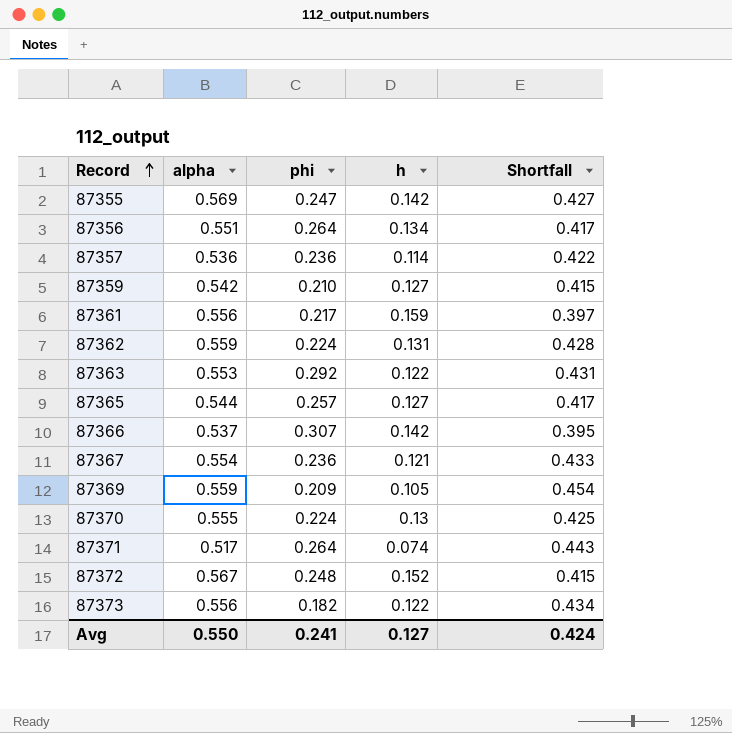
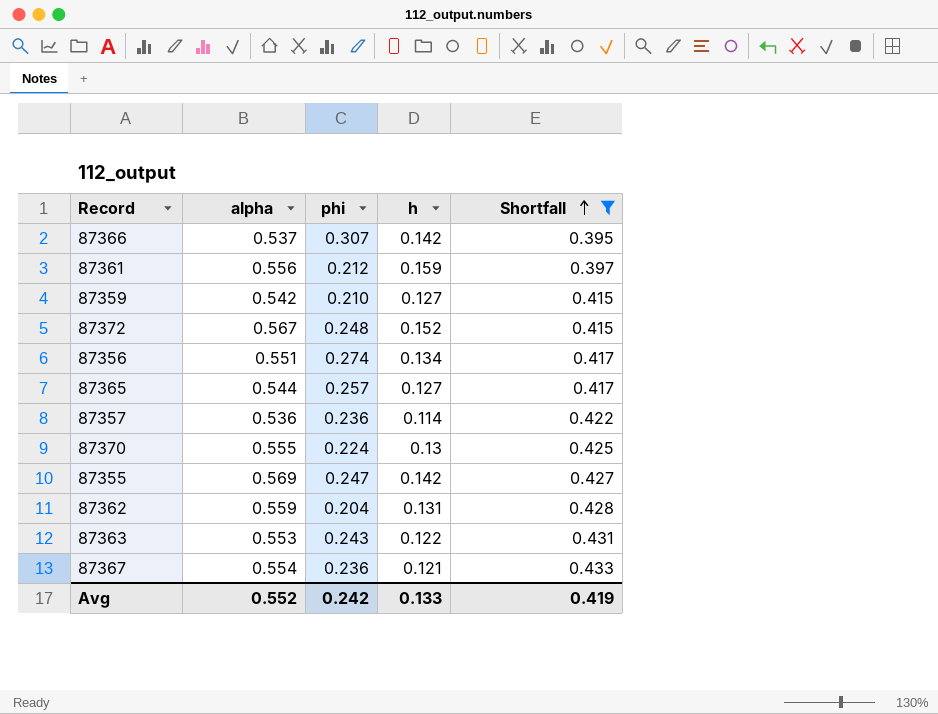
filter: none -> Shortfall <= 0.433
row order: Record ascending -> Shortfall ascending
87361 | phi: 0.217 -> 0.212
87356 | phi: 0.264 -> 0.274
87362 | phi: 0.224 -> 0.204
87363 | phi: 0.292 -> 0.243
Avg | alpha: 0.550 -> 0.552
Avg | phi: 0.241 -> 0.242
Avg | h: 0.127 -> 0.133
Avg | Shortfall: 0.424 -> 0.419

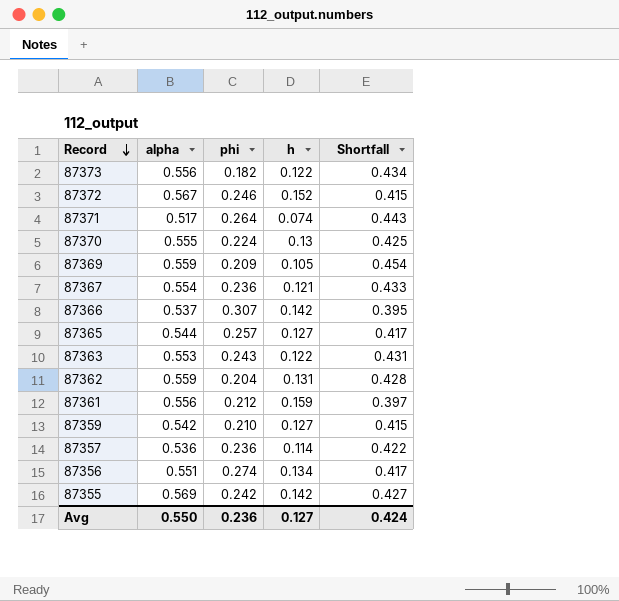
filter: Shortfall <= 0.433 -> none
row order: Shortfall ascending -> Record descending
87372 | phi: 0.248 -> 0.246
87355 | phi: 0.247 -> 0.242
Avg | alpha: 0.552 -> 0.550
Avg | phi: 0.242 -> 0.236
Avg | h: 0.133 -> 0.127
Avg | Shortfall: 0.419 -> 0.424

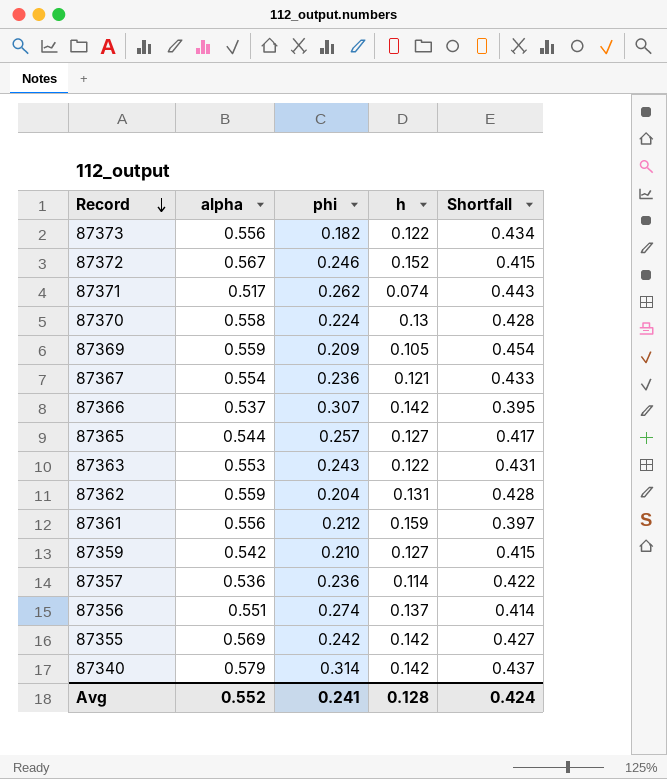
87371 | phi: 0.264 -> 0.262
87370 | alpha: 0.555 -> 0.558
87370 | Shortfall: 0.425 -> 0.428
87356 | h: 0.134 -> 0.137
87356 | Shortfall: 0.417 -> 0.414
row 87340: none -> 0.579 | 0.314 | 0.142 | 0.437
Avg | alpha: 0.550 -> 0.552
Avg | phi: 0.236 -> 0.241
Avg | h: 0.127 -> 0.128

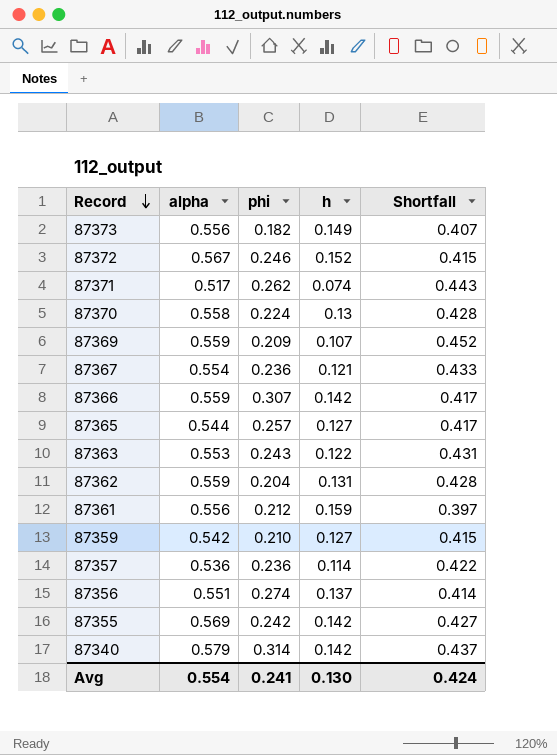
87373 | h: 0.122 -> 0.149
87373 | Shortfall: 0.434 -> 0.407
87369 | h: 0.105 -> 0.107
87369 | Shortfall: 0.454 -> 0.452
87366 | alpha: 0.537 -> 0.559
87366 | Shortfall: 0.395 -> 0.417
Avg | alpha: 0.552 -> 0.554
Avg | h: 0.128 -> 0.130

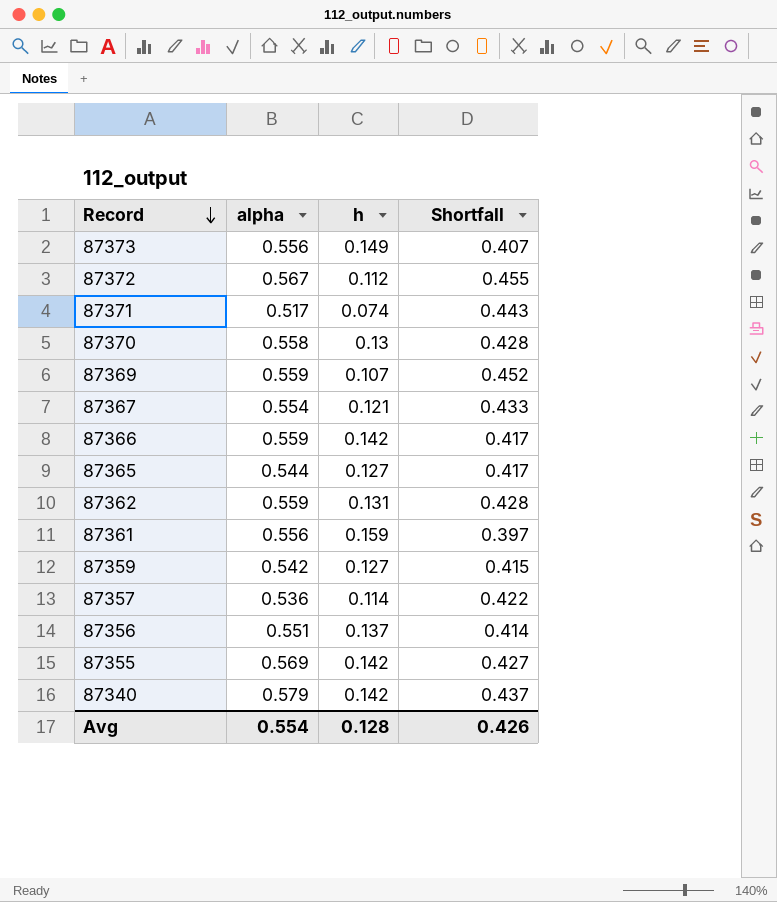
column phi | position: 3 -> none
row 87363: 0.553 | 0.243 | 0.122 | 0.431 -> none
87372 | h: 0.152 -> 0.112
87372 | Shortfall: 0.415 -> 0.455
Avg | h: 0.130 -> 0.128
Avg | Shortfall: 0.424 -> 0.426

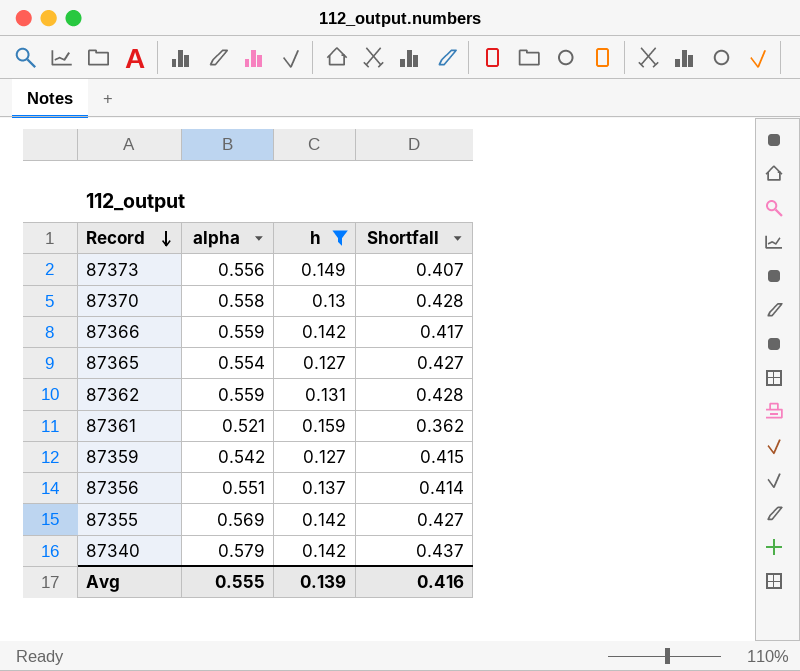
filter: none -> h >= 0.127
87365 | alpha: 0.544 -> 0.554
87365 | Shortfall: 0.417 -> 0.427
87361 | alpha: 0.556 -> 0.521
87361 | Shortfall: 0.397 -> 0.362
Avg | alpha: 0.554 -> 0.555
Avg | h: 0.128 -> 0.139
Avg | Shortfall: 0.426 -> 0.416

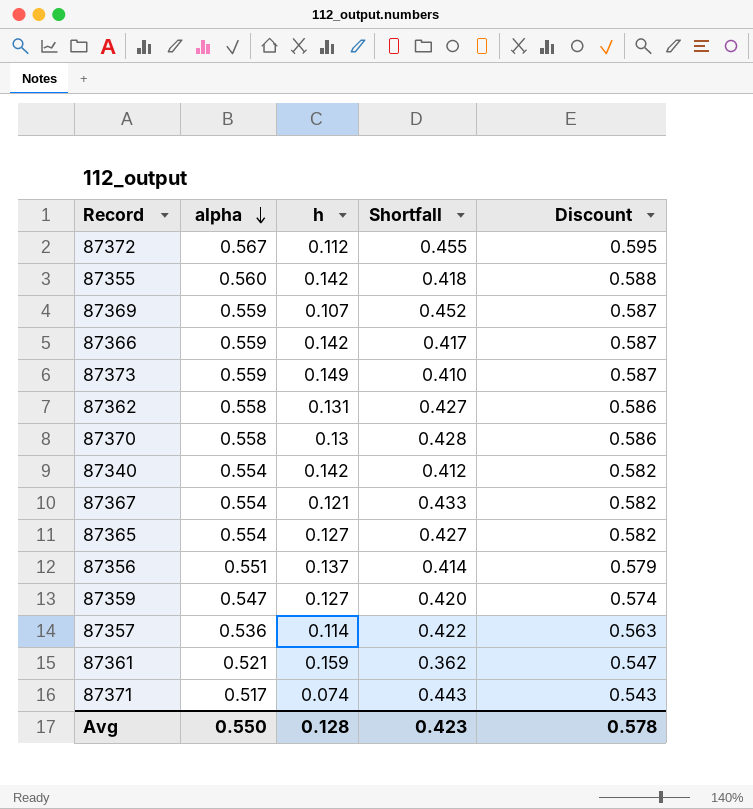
filter: h >= 0.127 -> none
row order: Record descending -> alpha descending
column Discount | formula: none -> [alpha] * 1.05
87355 | alpha: 0.569 -> 0.560
87355 | Shortfall: 0.427 -> 0.418
87373 | alpha: 0.556 -> 0.559
87373 | Shortfall: 0.407 -> 0.410
87362 | alpha: 0.559 -> 0.558
87362 | Shortfall: 0.428 -> 0.427
87340 | alpha: 0.579 -> 0.554
87340 | Shortfall: 0.437 -> 0.412
87359 | alpha: 0.542 -> 0.547
87359 | Shortfall: 0.415 -> 0.420
Avg | alpha: 0.555 -> 0.550
Avg | h: 0.139 -> 0.128
Avg | Shortfall: 0.416 -> 0.423

